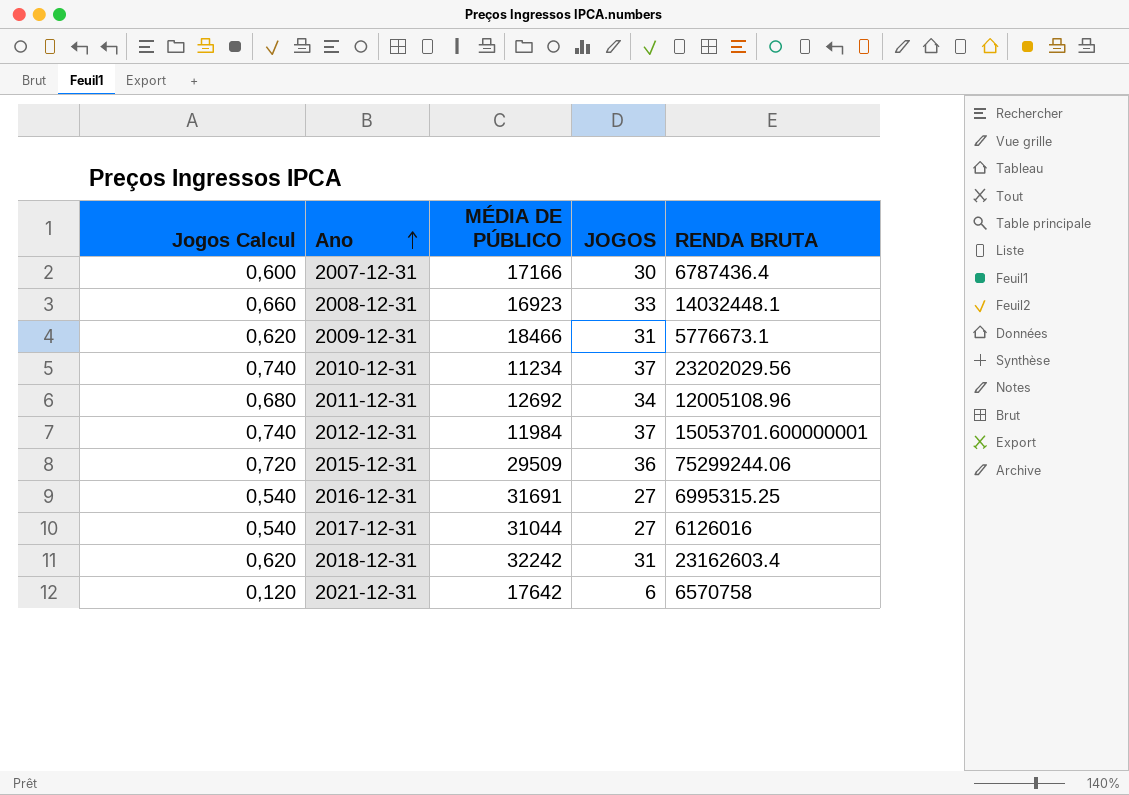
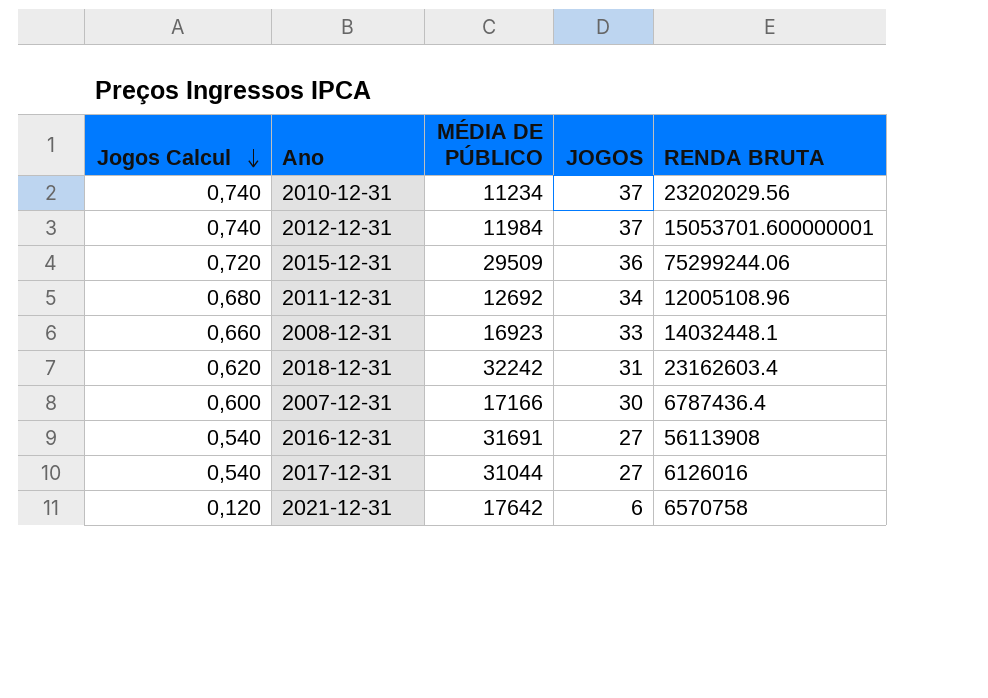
row order: Ano ascending -> Jogos Calcul descending
row 2009-12-31: 0,620 | 18466 | 31 | 5776673.1 -> none
2016-12-31 | RENDA BRUTA: 6995315.25 -> 56113908

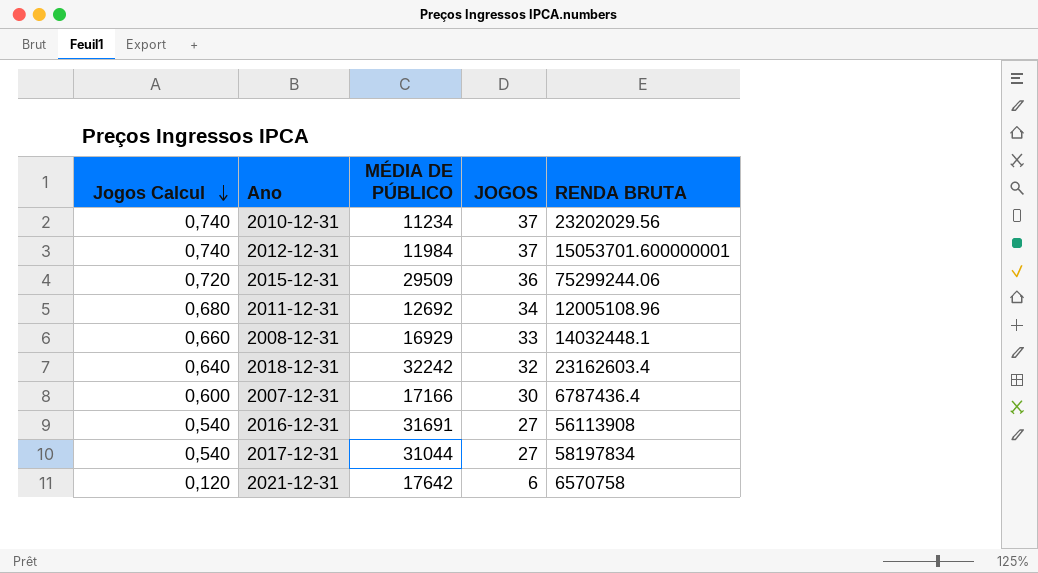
2008-12-31 | MÉDIA DE PÚBLICO: 16923 -> 16929
2018-12-31 | Jogos Calcul: 0,620 -> 0,640
2018-12-31 | JOGOS: 31 -> 32
2017-12-31 | RENDA BRUTA: 6126016 -> 58197834

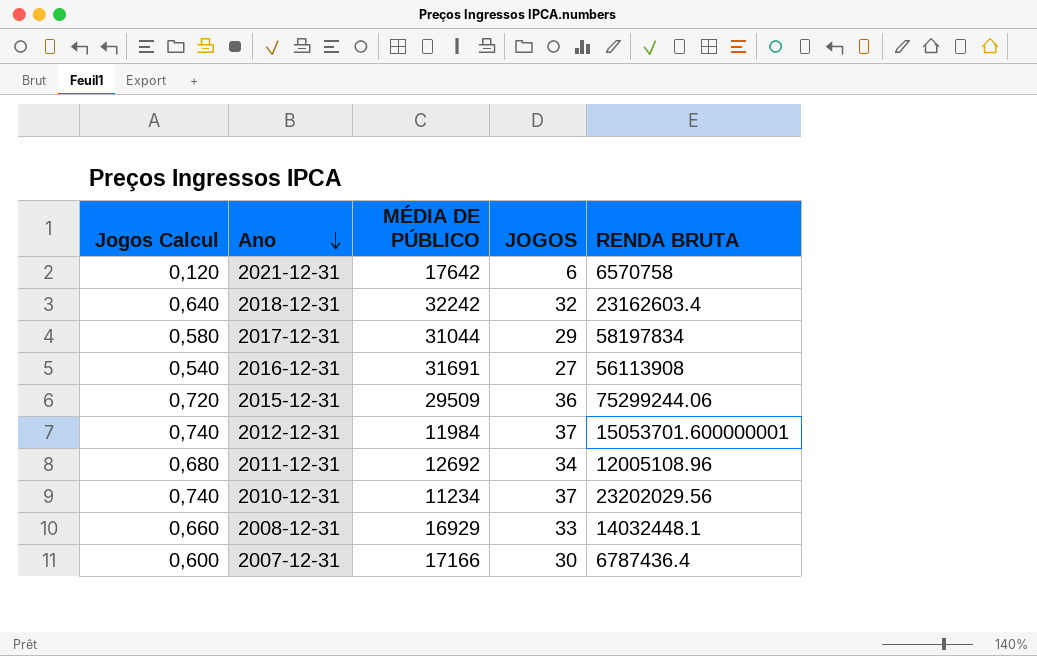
row order: Jogos Calcul descending -> Ano descending
2017-12-31 | Jogos Calcul: 0,540 -> 0,580
2017-12-31 | JOGOS: 27 -> 29

